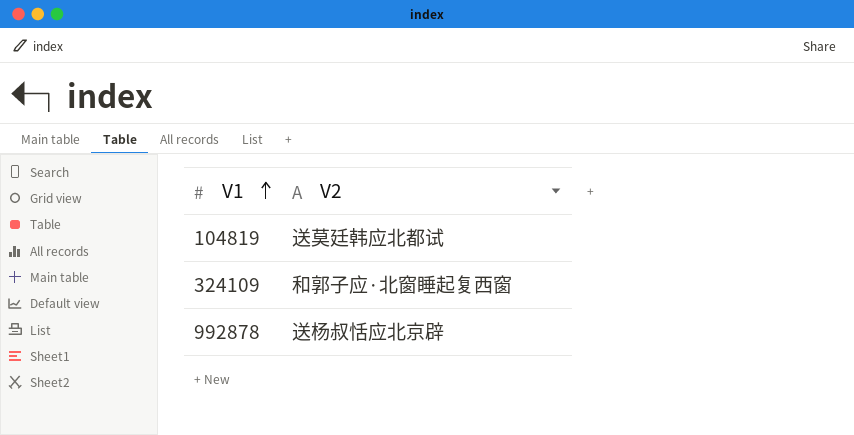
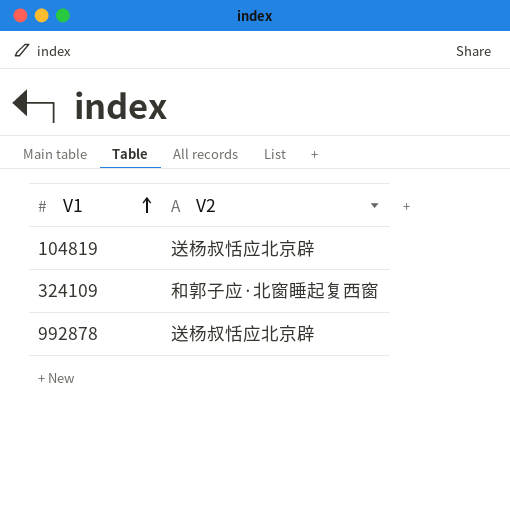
104819 | V2: 送莫廷韩应北都试 -> 送杨叔恬应北京辟

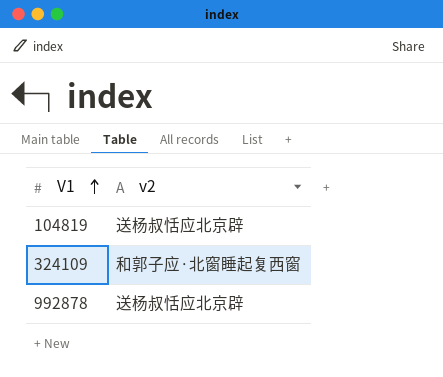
column name: V2 -> v2

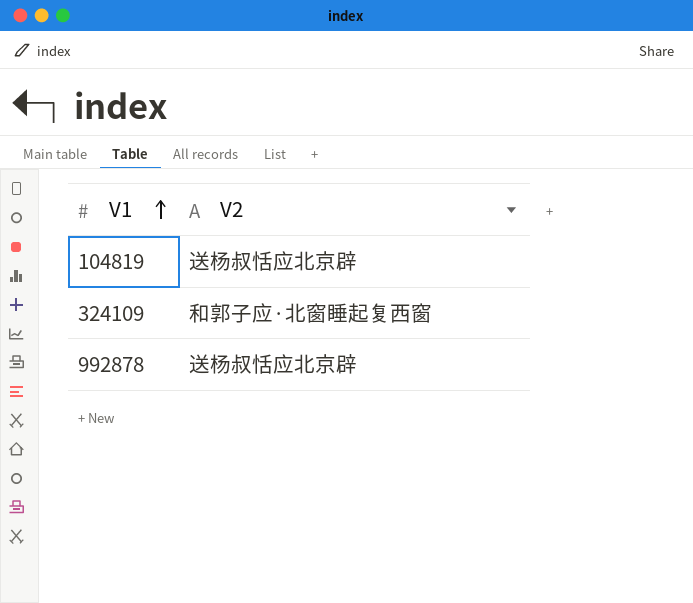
column name: v2 -> V2

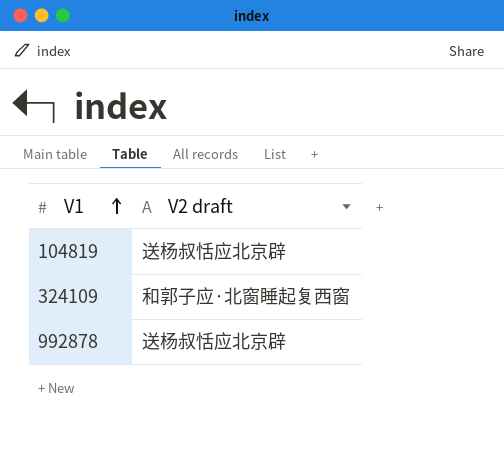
column name: V2 -> V2 draft

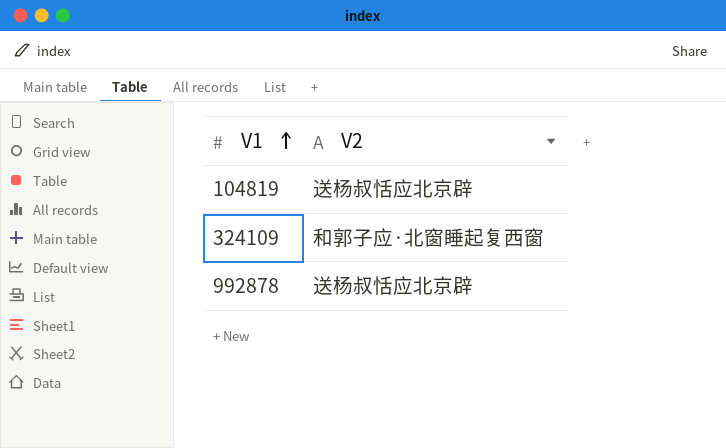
column name: V2 draft -> V2

